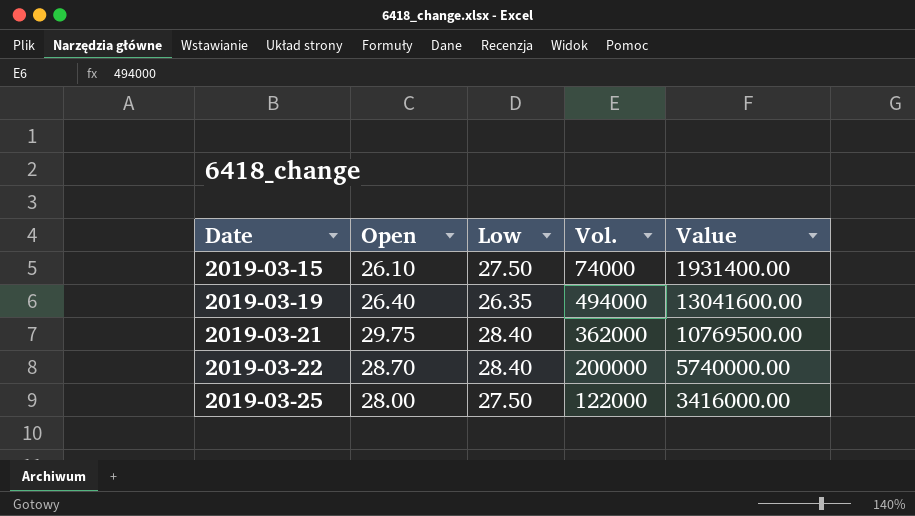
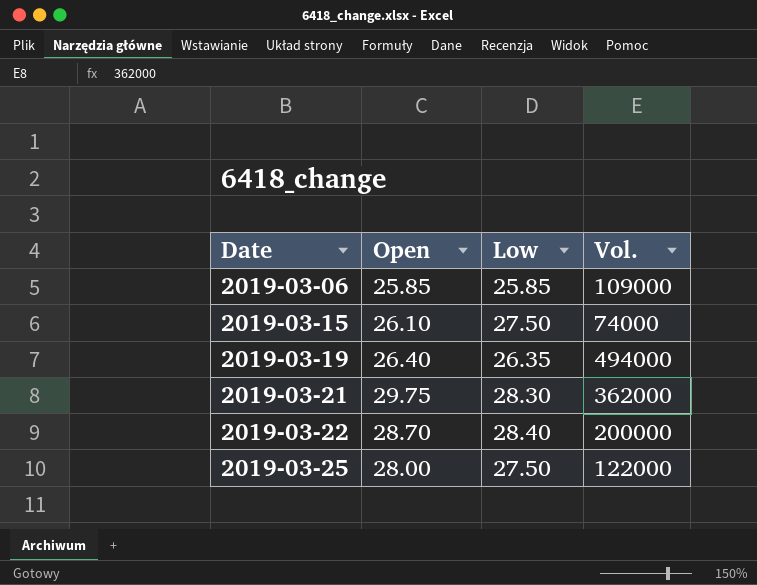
column Value | formula: [Open] * [Vol.] -> none
row 2019-03-06: none -> 25.85 | 25.85 | 109000
2019-03-21 | Low: 28.40 -> 28.30

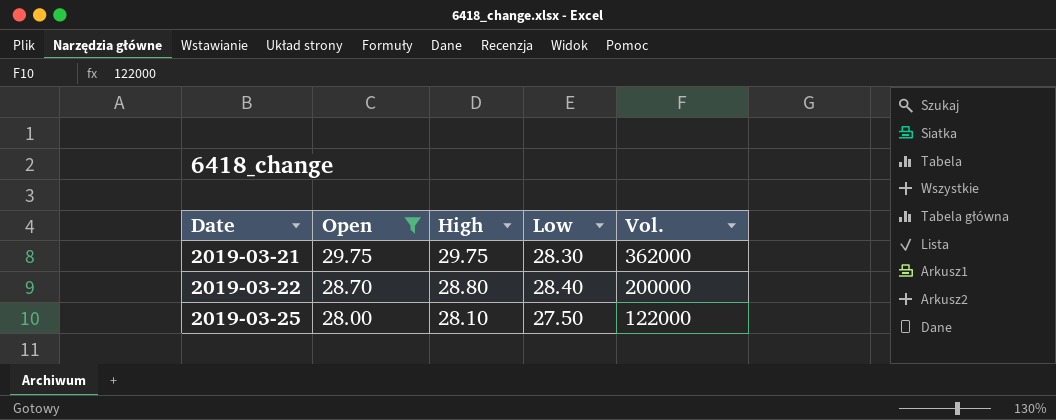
filter: none -> Open >= 28.00
column High | position: none -> 3

